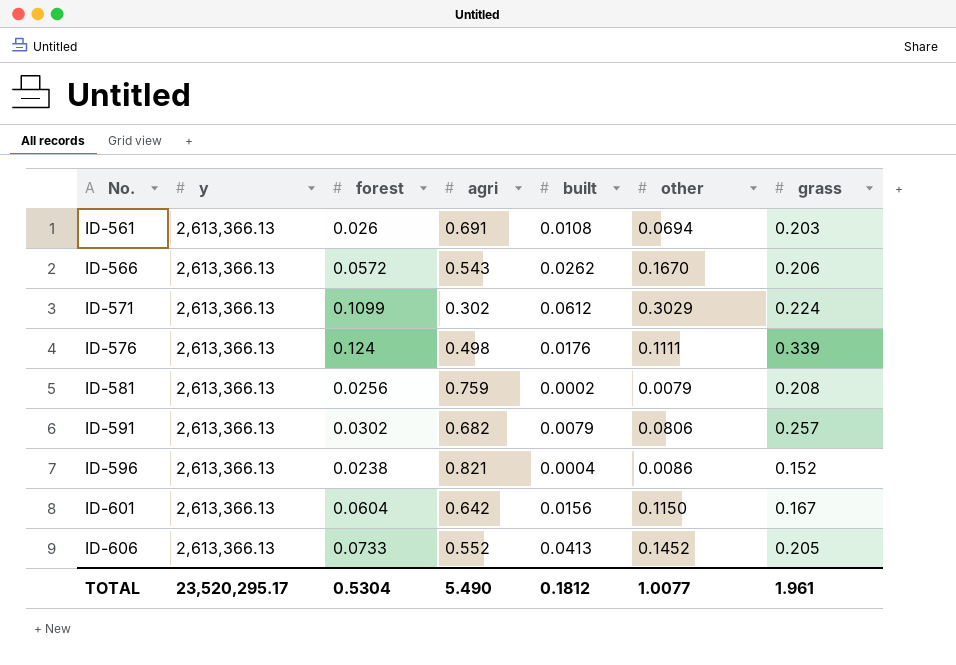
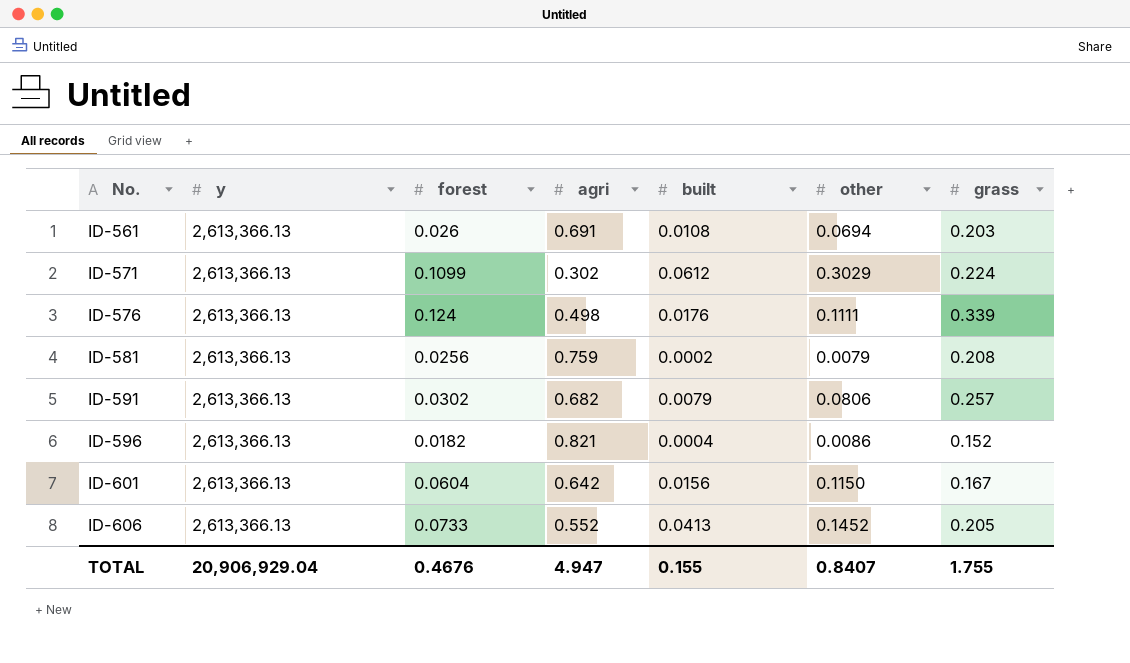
row ID-566: 2,613,366.13 | 0.0572 | 0.543 | 0.0262 | 0.1670 | 0.206 -> none
ID-596 | forest: 0.0238 -> 0.0182
TOTAL | y: 23,520,295.17 -> 20,906,929.04
TOTAL | forest: 0.5304 -> 0.4676
TOTAL | agri: 5.490 -> 4.947
TOTAL | built: 0.1812 -> 0.155
TOTAL | other: 1.0077 -> 0.8407
TOTAL | grass: 1.961 -> 1.755

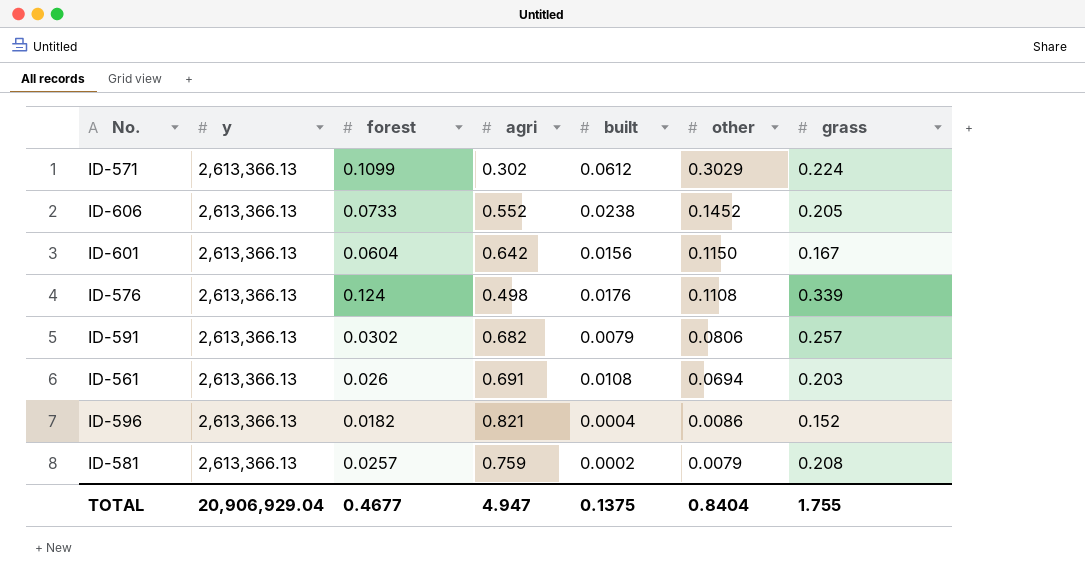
row order: No. ascending -> other descending
ID-606 | built: 0.0413 -> 0.0238
ID-576 | other: 0.1111 -> 0.1108
ID-581 | forest: 0.0256 -> 0.0257
TOTAL | forest: 0.4676 -> 0.4677
TOTAL | built: 0.155 -> 0.1375
TOTAL | other: 0.8407 -> 0.8404

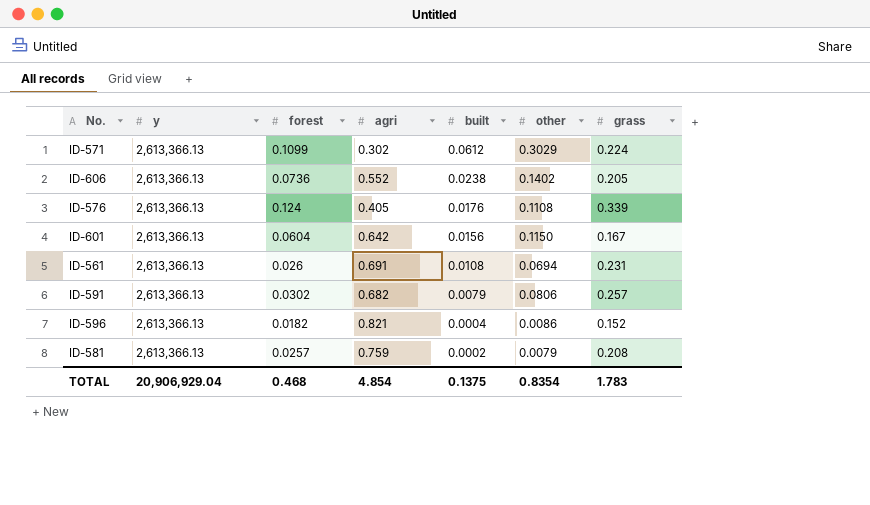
row order: other descending -> built descending
ID-606 | forest: 0.0733 -> 0.0736
ID-606 | other: 0.1452 -> 0.1402
ID-576 | agri: 0.498 -> 0.405
ID-561 | grass: 0.203 -> 0.231
TOTAL | forest: 0.4677 -> 0.468
TOTAL | agri: 4.947 -> 4.854
TOTAL | other: 0.8404 -> 0.8354
TOTAL | grass: 1.755 -> 1.783

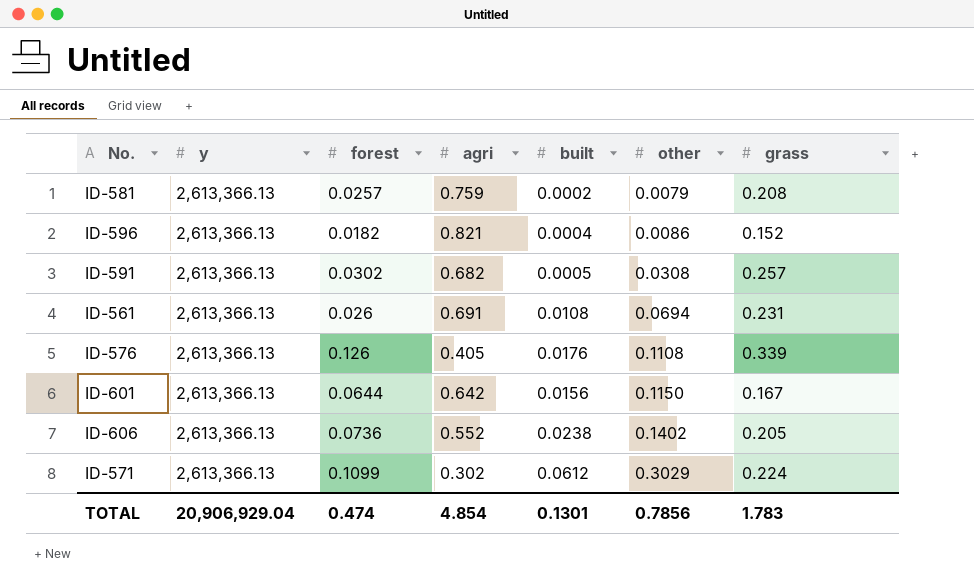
row order: built descending -> other ascending
ID-591 | built: 0.0079 -> 0.0005
ID-591 | other: 0.0806 -> 0.0308
ID-576 | forest: 0.124 -> 0.126
ID-601 | forest: 0.0604 -> 0.0644
TOTAL | forest: 0.468 -> 0.474
TOTAL | built: 0.1375 -> 0.1301
TOTAL | other: 0.8354 -> 0.7856

